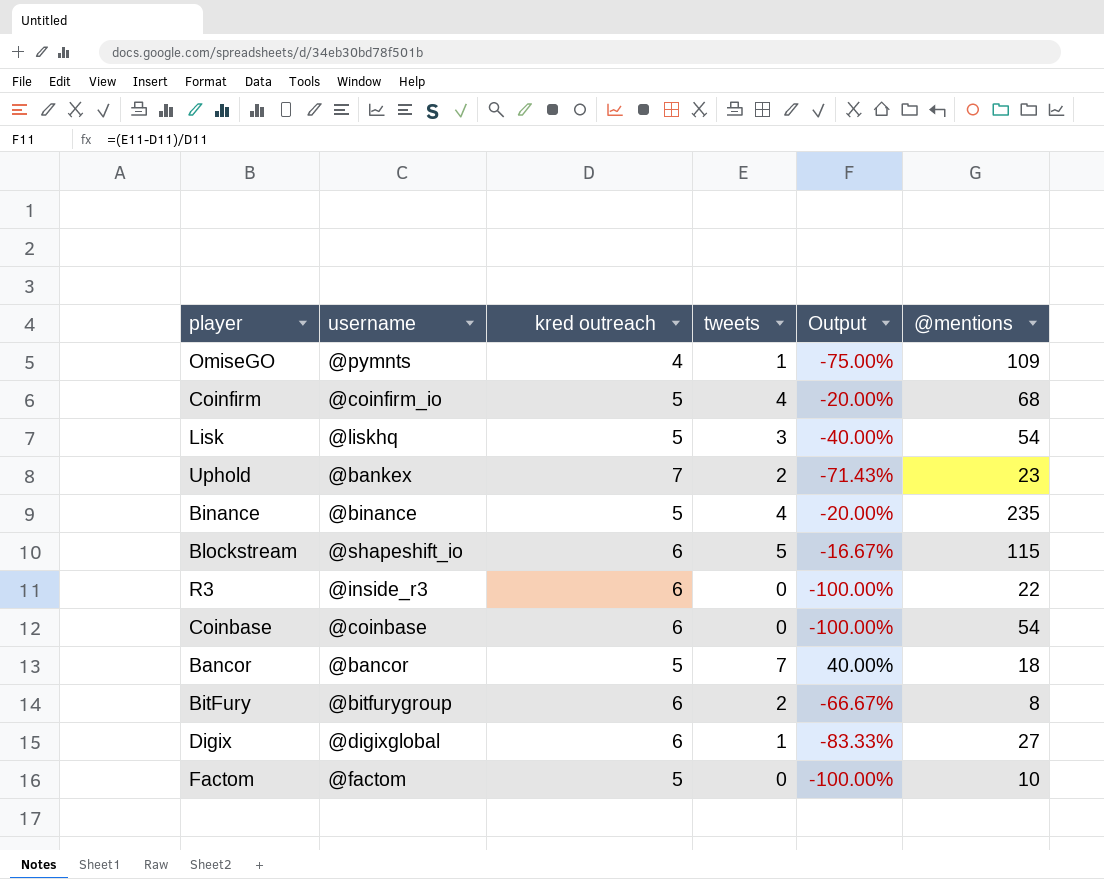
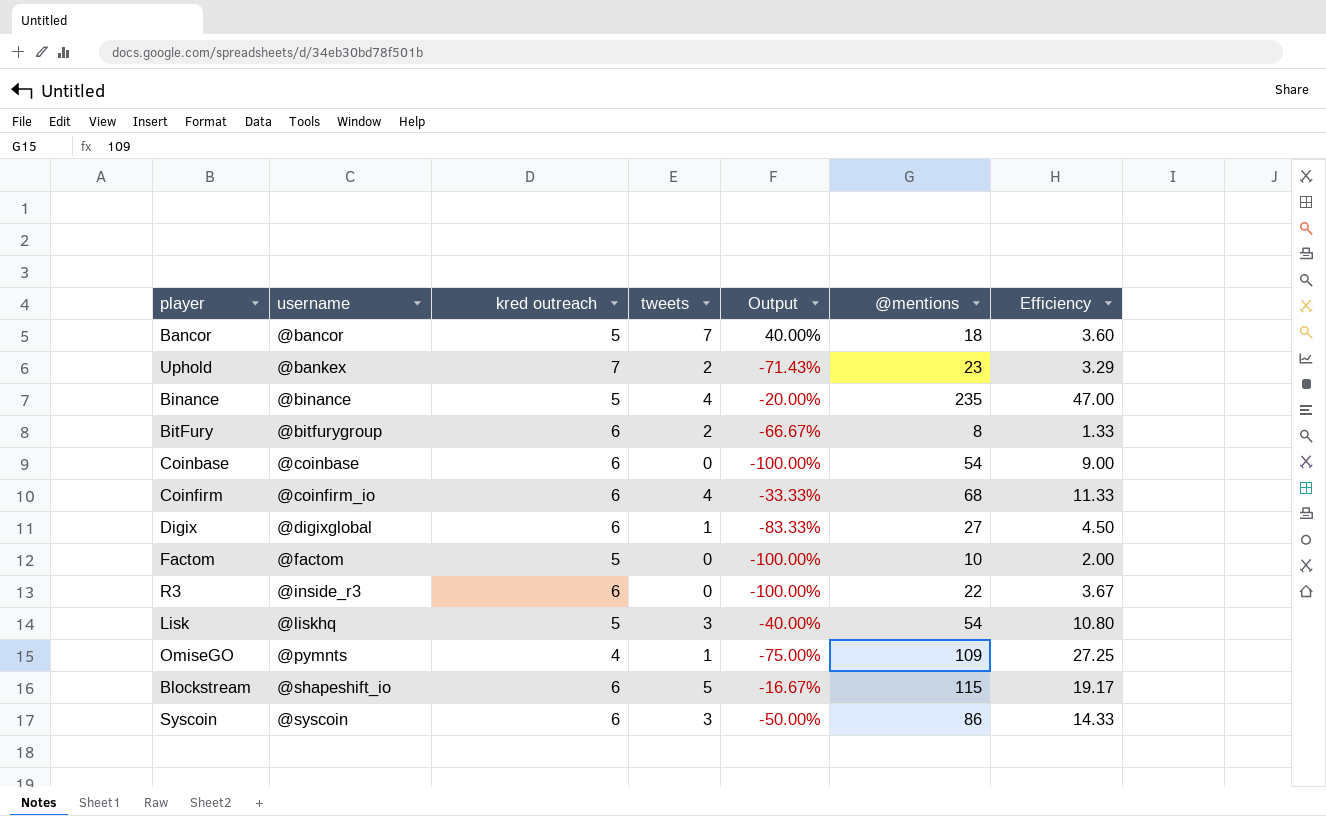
row order: none -> username ascending
column Efficiency | formula: none -> [@mentions] / [kred outreach]
Coinfirm | kred outreach: 5 -> 6
Coinfirm | Output: -20.00% -> -33.33%
row Syscoin: none -> @syscoin | 6 | 3 | -50.00% | 86 | 14.33

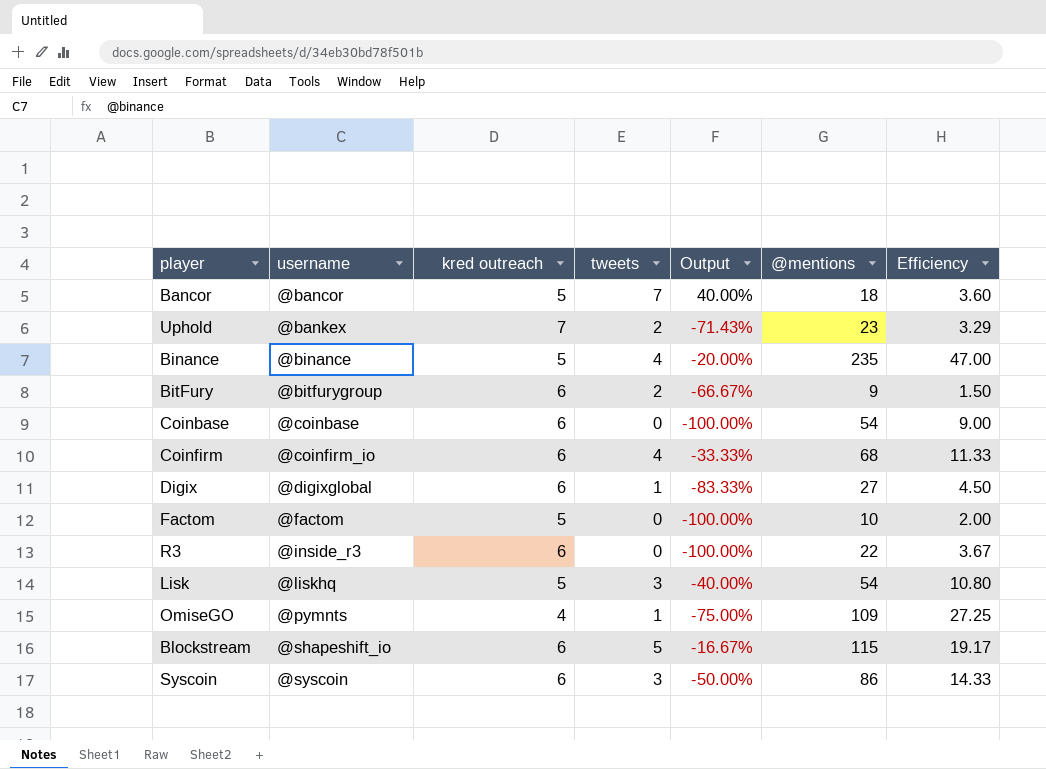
BitFury | @mentions: 8 -> 9
BitFury | Efficiency: 1.33 -> 1.50

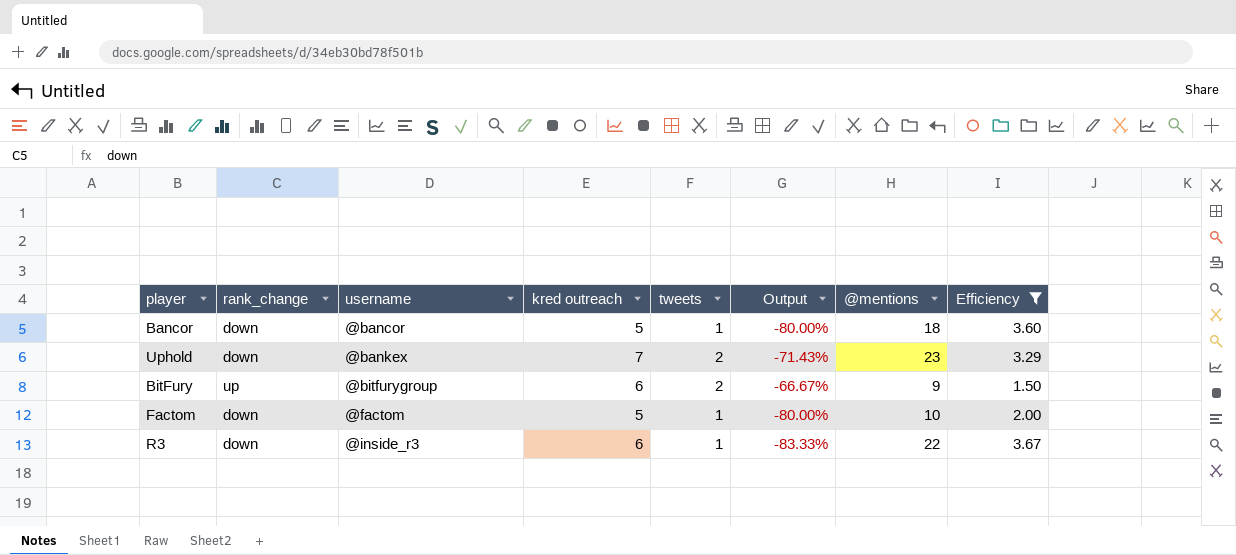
filter: none -> Efficiency <= 3.67
column rank_change | position: none -> 2
Bancor | tweets: 7 -> 1
Bancor | Output: 40.00% -> -80.00%
Factom | tweets: 0 -> 1
Factom | Output: -100.00% -> -80.00%
R3 | tweets: 0 -> 1
R3 | Output: -100.00% -> -83.33%

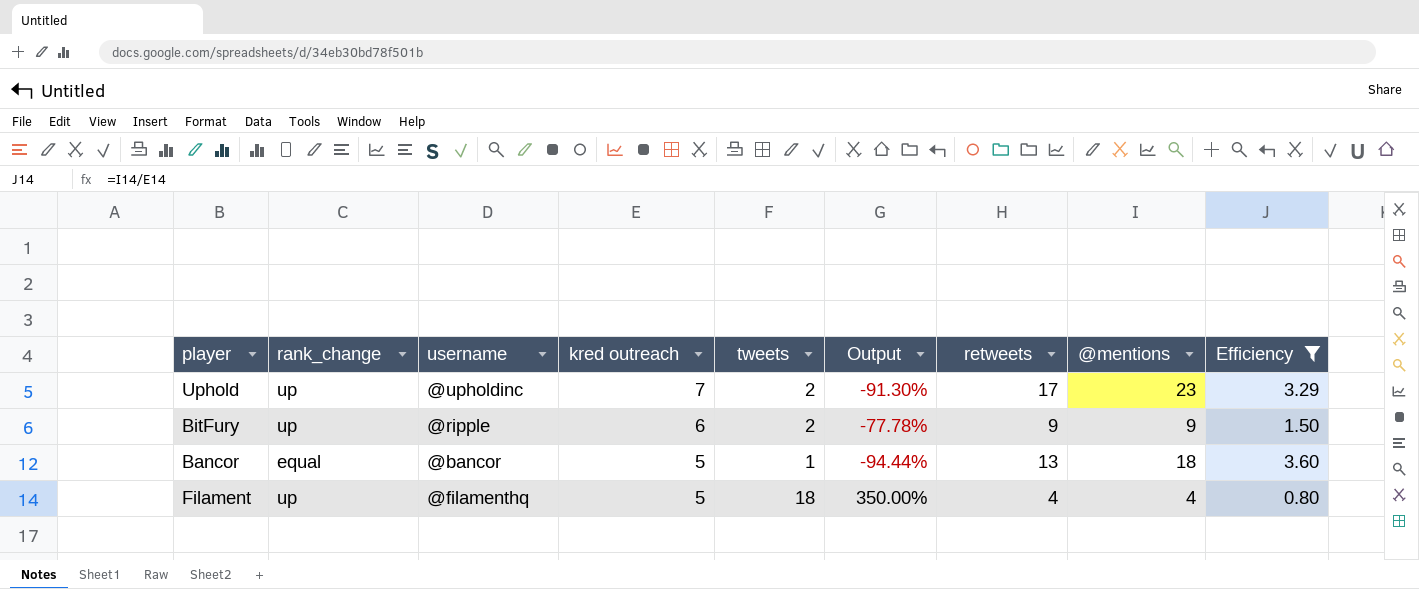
row order: username ascending -> kred outreach descending
column Output | formula: ([tweets] - [kred outreach]) / [kred outreach] -> ([tweets] - [@mentions]) / [@mentions]
column retweets | position: none -> 7
row Factom: down | @factom | 5 | 1 | -80.00% | 10 | 2.00 -> none
row R3: down | @inside_r3 | 6 | 1 | -83.33% | 22 | 3.67 -> none
Uphold | rank_change: down -> up
Uphold | username: @bankex -> @upholdinc
BitFury | username: @bitfurygroup -> @ripple
Bancor | rank_change: down -> equal
row Filament: none -> up | @filamenthq | 5 | 18 | 350.00% | 4 | 4 | 0.80

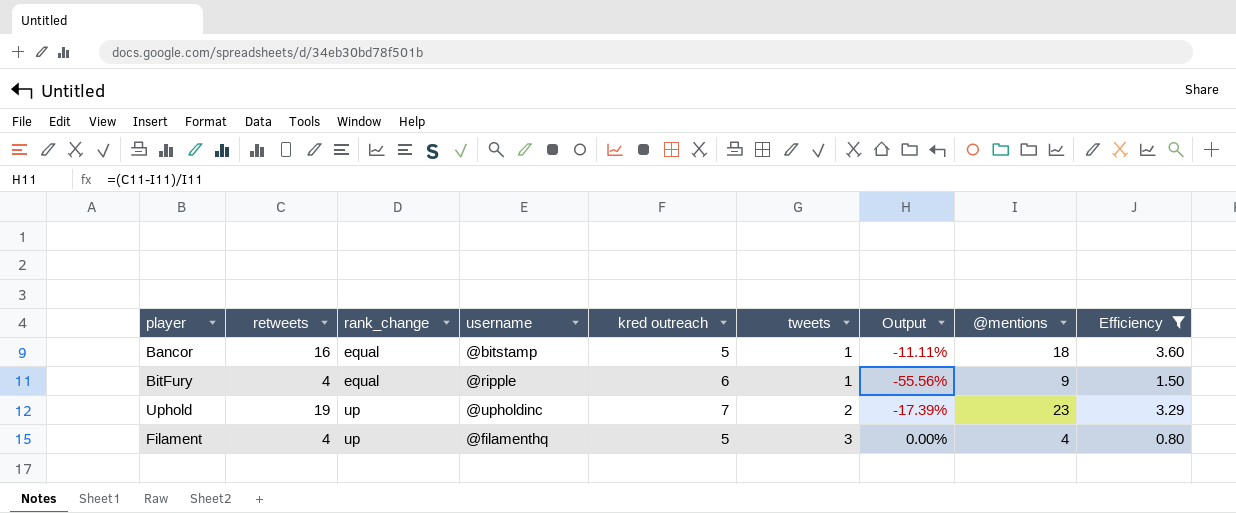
row order: kred outreach descending -> rank_change ascending
column retweets | position: 7 -> 2
column Output | formula: ([tweets] - [@mentions]) / [@mentions] -> ([retweets] - [@mentions]) / [@mentions]
Bancor | retweets: 13 -> 16
Bancor | username: @bancor -> @bitstamp
BitFury | retweets: 9 -> 4
BitFury | rank_change: up -> equal
BitFury | tweets: 2 -> 1
Uphold | retweets: 17 -> 19
Filament | tweets: 18 -> 3

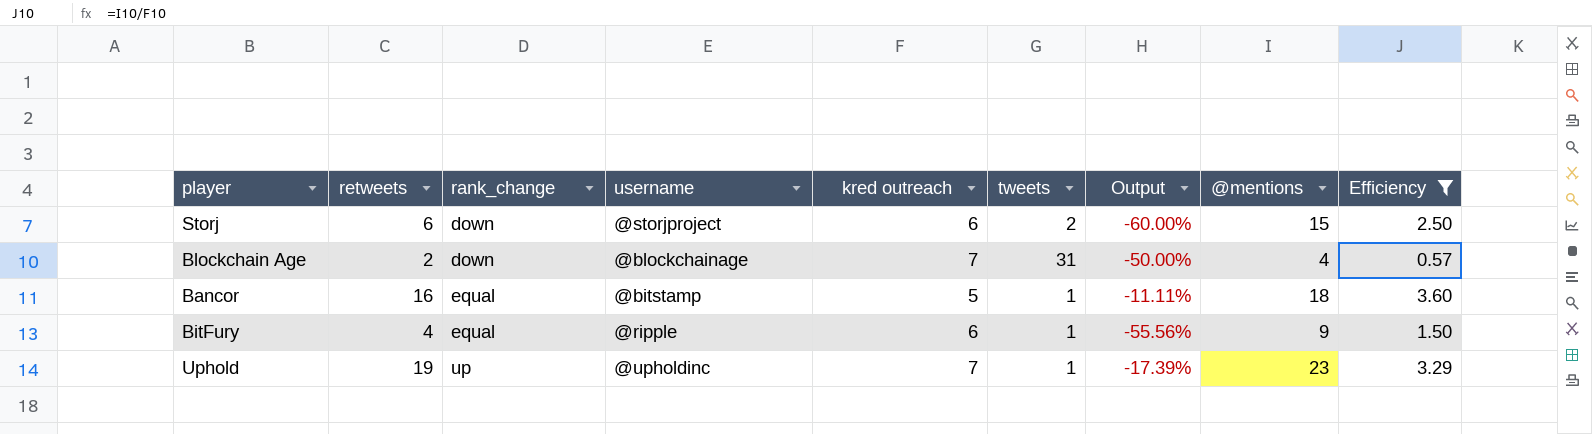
row Filament: 4 | up | @filamenthq | 5 | 3 | 0.00% | 4 | 0.80 -> none
row Storj: none -> 6 | down | @storjproject | 6 | 2 | -60.00% | 15 | 2.50
row Blockchain Age: none -> 2 | down | @blockchainage | 7 | 31 | -50.00% | 4 | 0.57
Uphold | tweets: 2 -> 1

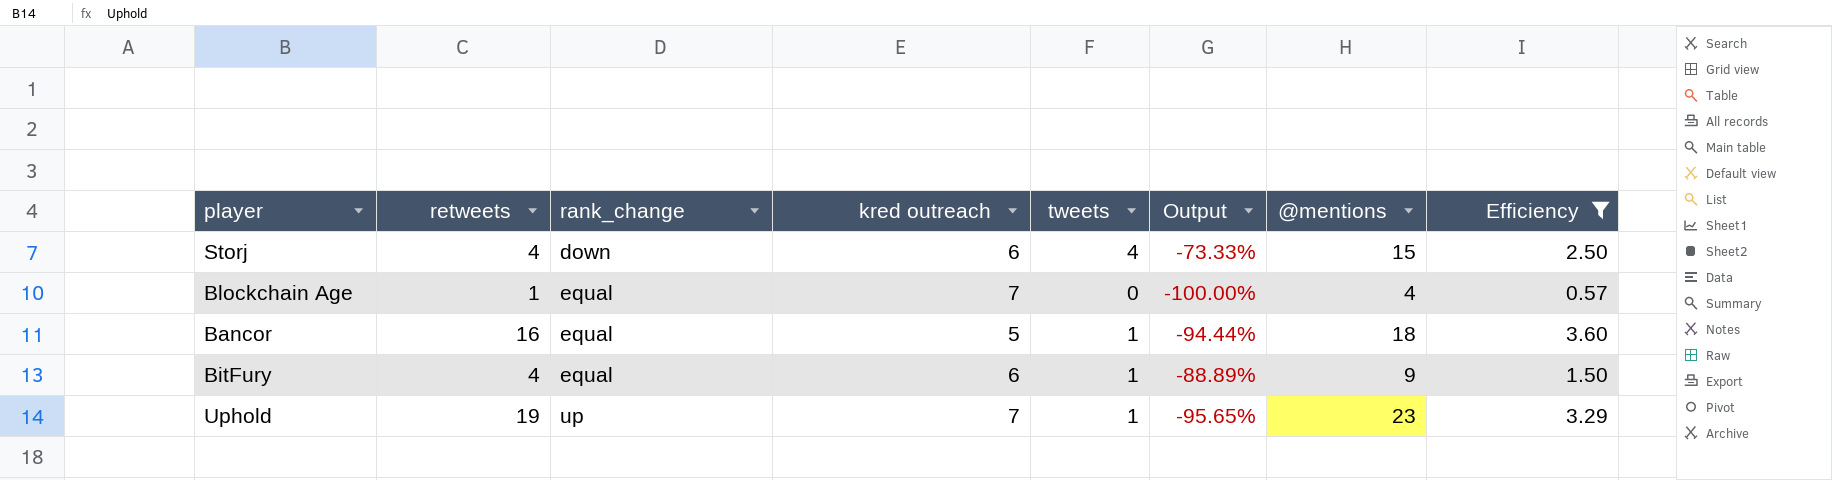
column username | position: 4 -> none
column Output | formula: ([retweets] - [@mentions]) / [@mentions] -> ([tweets] - [@mentions]) / [@mentions]
Storj | retweets: 6 -> 4
Storj | tweets: 2 -> 4
Blockchain Age | retweets: 2 -> 1
Blockchain Age | rank_change: down -> equal
Blockchain Age | tweets: 31 -> 0

